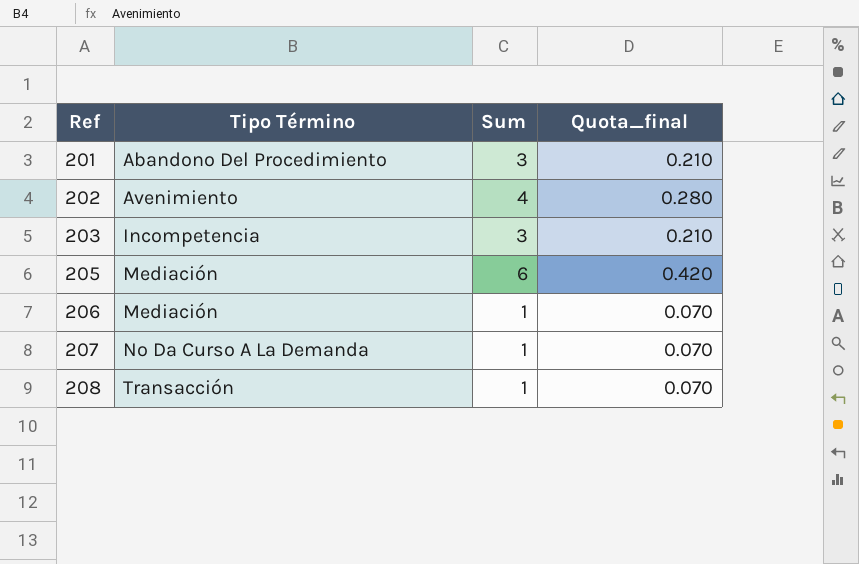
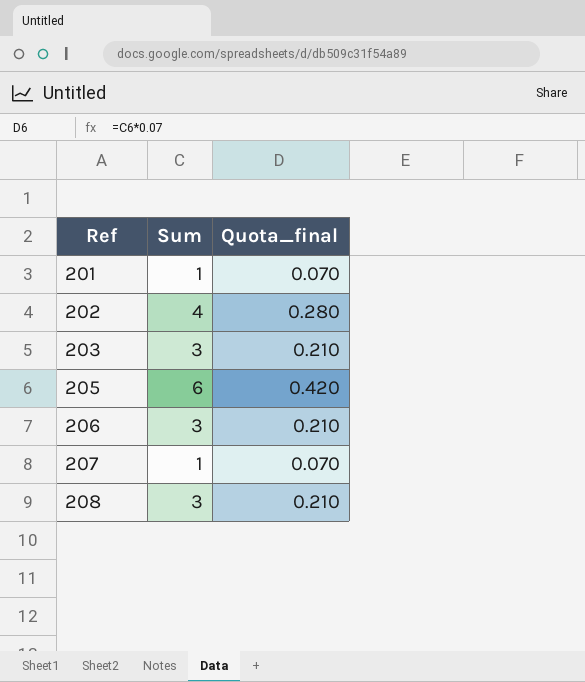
column Tipo Término | position: 2 -> none
201 | Sum: 3 -> 1
201 | Quota_final: 0.210 -> 0.070
206 | Sum: 1 -> 3
206 | Quota_final: 0.070 -> 0.210
208 | Sum: 1 -> 3
208 | Quota_final: 0.070 -> 0.210

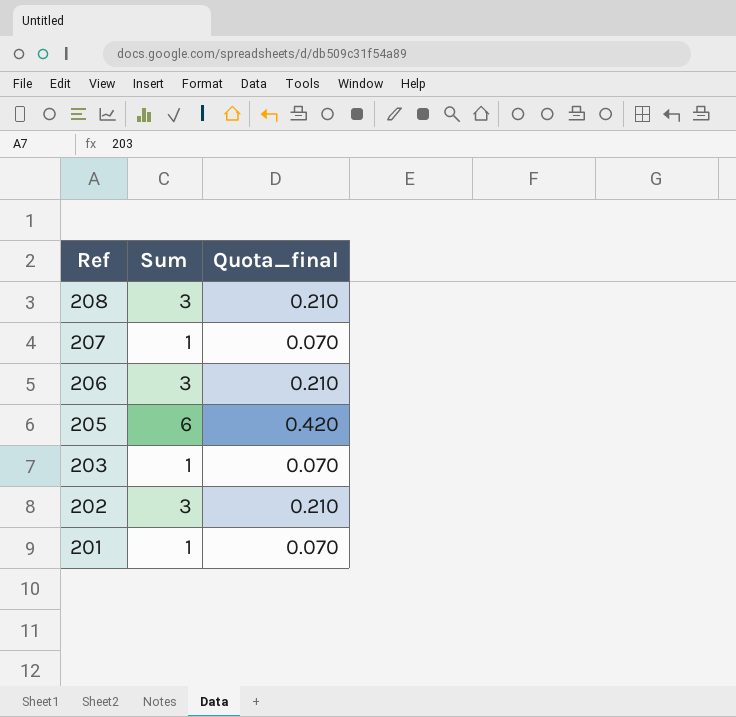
row order: Ref ascending -> Ref descending
203 | Sum: 3 -> 1
203 | Quota_final: 0.210 -> 0.070
202 | Sum: 4 -> 3
202 | Quota_final: 0.280 -> 0.210

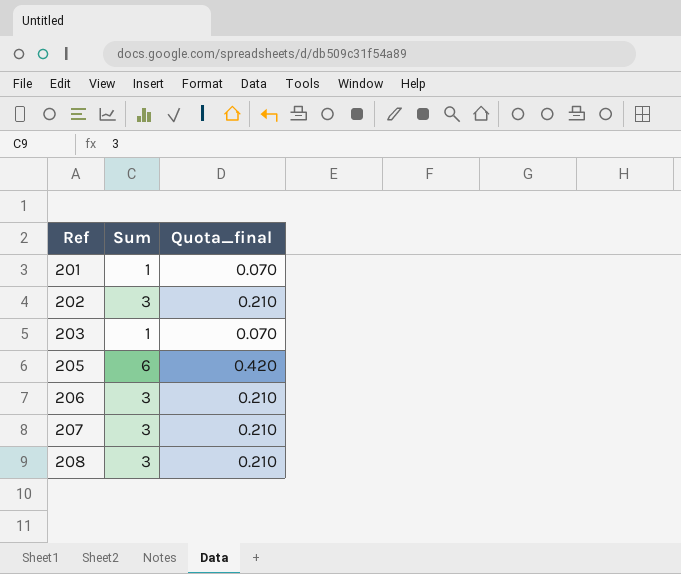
row order: Ref descending -> Ref ascending
207 | Sum: 1 -> 3
207 | Quota_final: 0.070 -> 0.210

